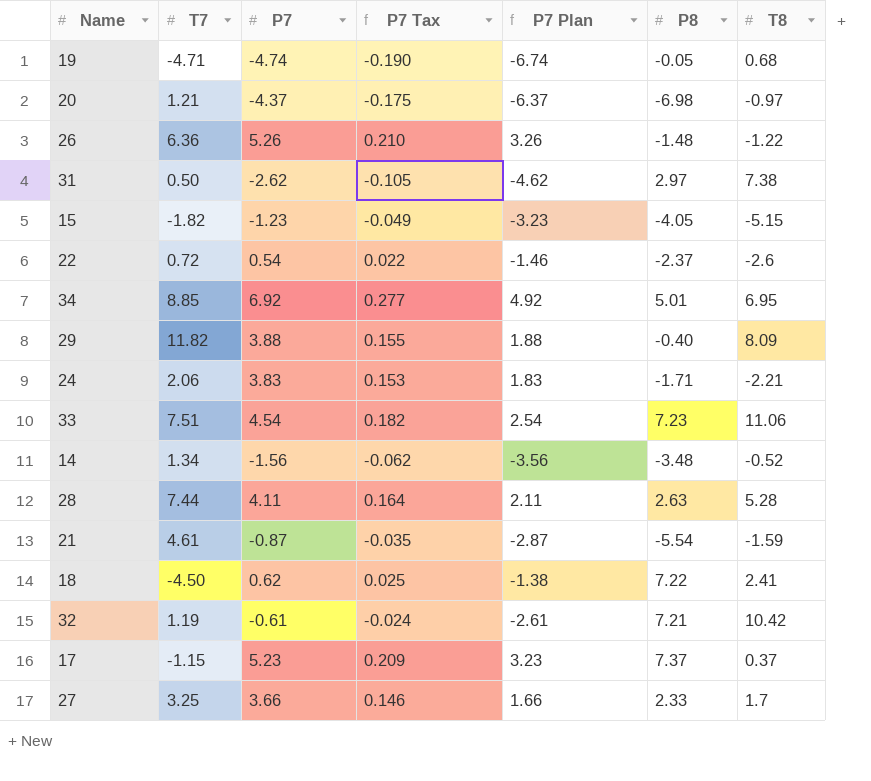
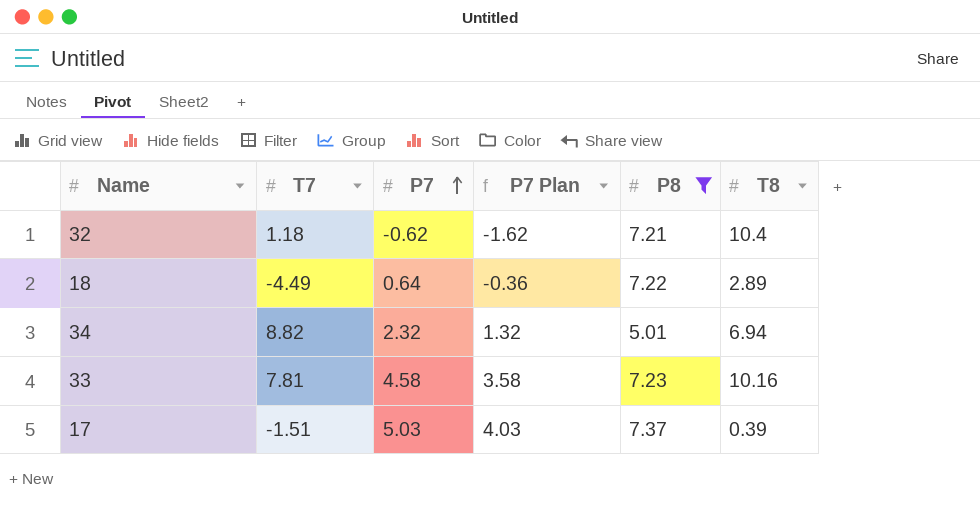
filter: none -> P8 >= 5.01
row order: none -> P7 ascending
column P7 Tax | formula: [P7] * 0.04 -> none
column P7 Plan | formula: [P7] - 2 -> [P7] - 1
32 | T7: 1.19 -> 1.18
32 | P7: -0.61 -> -0.62
32 | T8: 10.42 -> 10.4
18 | T7: -4.50 -> -4.49
18 | P7: 0.62 -> 0.64
18 | T8: 2.41 -> 2.89
34 | T7: 8.85 -> 8.82
34 | P7: 6.92 -> 2.32
34 | T8: 6.95 -> 6.94
33 | T7: 7.51 -> 7.81
33 | P7: 4.54 -> 4.58
33 | T8: 11.06 -> 10.16
17 | T7: -1.15 -> -1.51
17 | P7: 5.23 -> 5.03
17 | T8: 0.37 -> 0.39

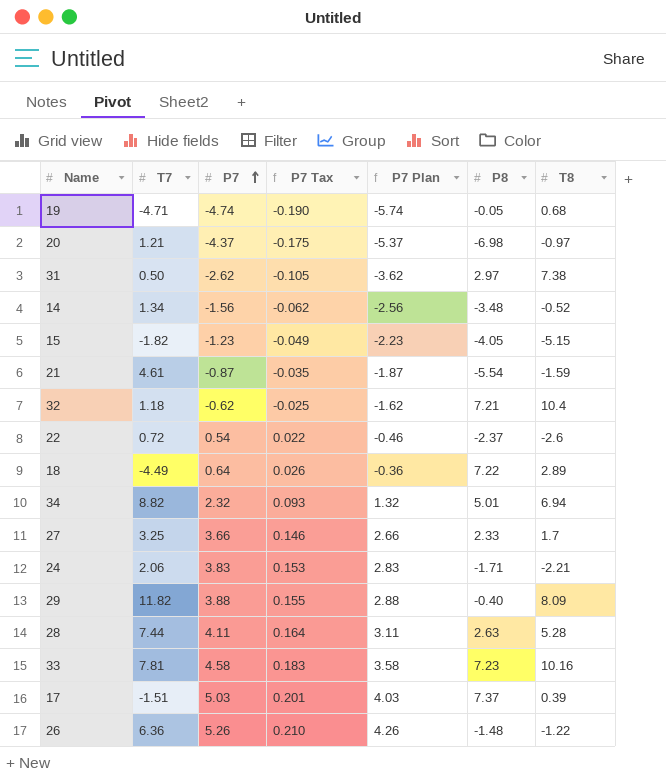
filter: P8 >= 5.01 -> none
column P7 Tax | formula: none -> [P7] * 0.04

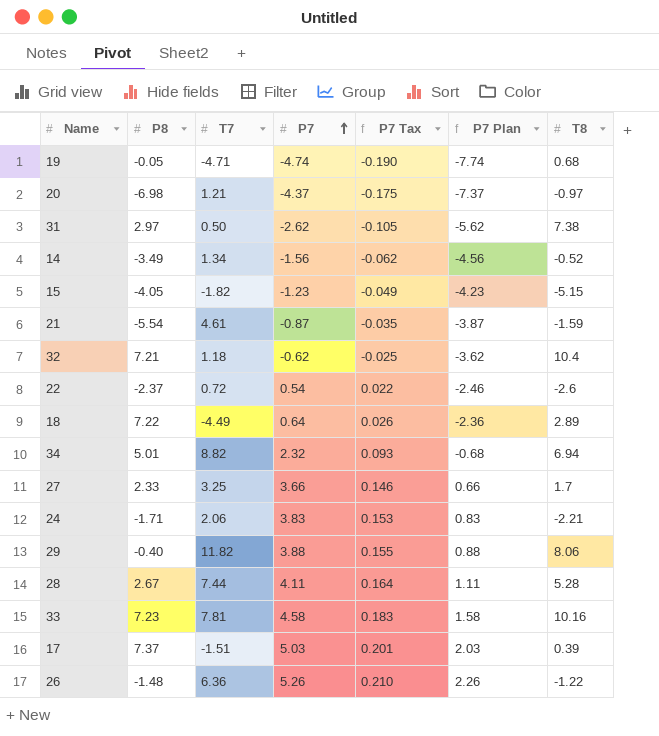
column P8 | position: 6 -> 2
column P7 Plan | formula: [P7] - 1 -> [P7] - 3
14 | P8: -3.48 -> -3.49
29 | T8: 8.09 -> 8.06
28 | P8: 2.63 -> 2.67

